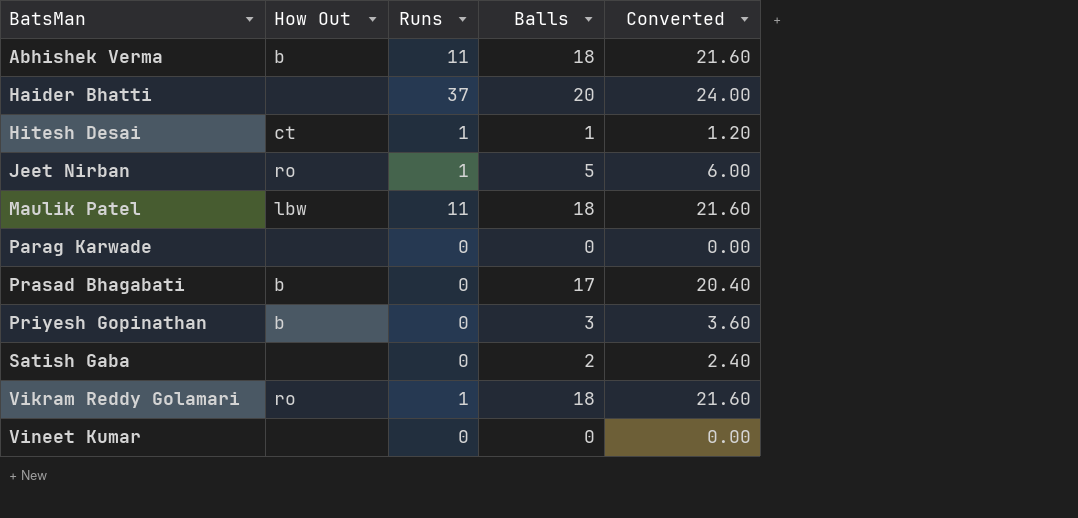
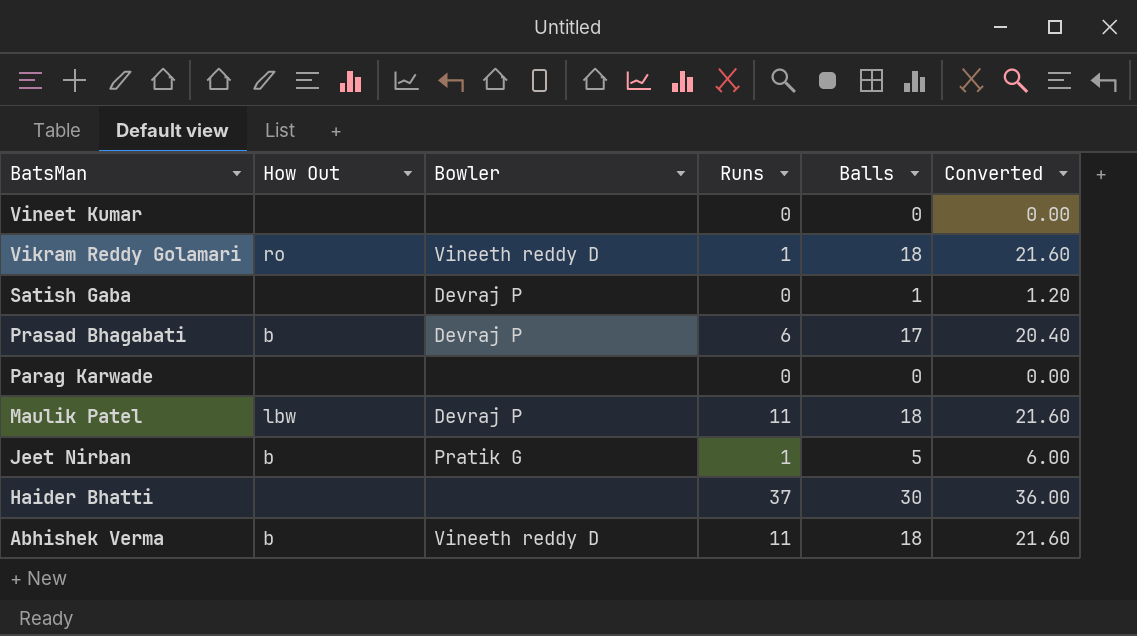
row order: BatsMan ascending -> BatsMan descending
column Bowler | position: none -> 3
row Hitesh Desai: ct | 1 | 1 | 1.20 -> none
row Priyesh Gopinathan: b | 0 | 3 | 3.60 -> none
Satish Gaba | Balls: 2 -> 1
Satish Gaba | Converted: 2.40 -> 1.20
Prasad Bhagabati | Runs: 0 -> 6
Jeet Nirban | How Out: ro -> b
Haider Bhatti | Balls: 20 -> 30
Haider Bhatti | Converted: 24.00 -> 36.00

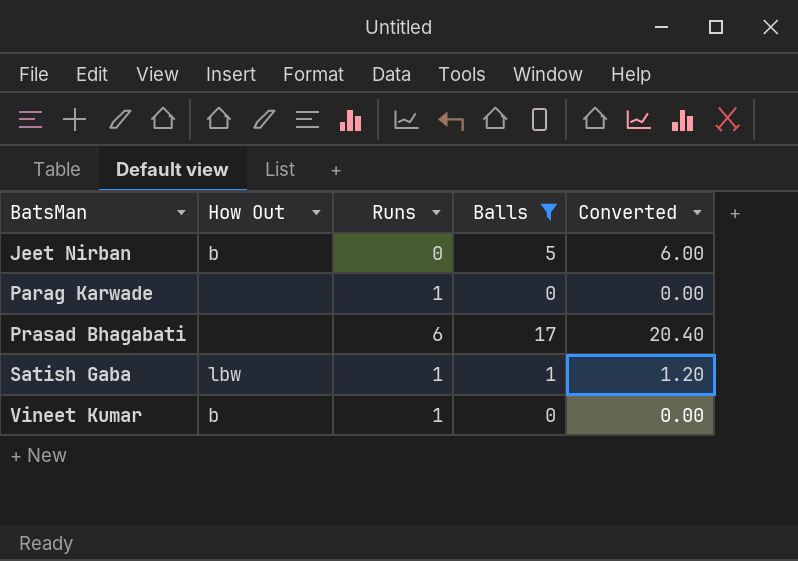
filter: none -> Balls <= 17
row order: BatsMan descending -> BatsMan ascending
column Bowler | position: 3 -> none
Jeet Nirban | Runs: 1 -> 0
Parag Karwade | Runs: 0 -> 1
Prasad Bhagabati | How Out: b -> none
Satish Gaba | How Out: none -> lbw
Satish Gaba | Runs: 0 -> 1
Vineet Kumar | How Out: none -> b
Vineet Kumar | Runs: 0 -> 1

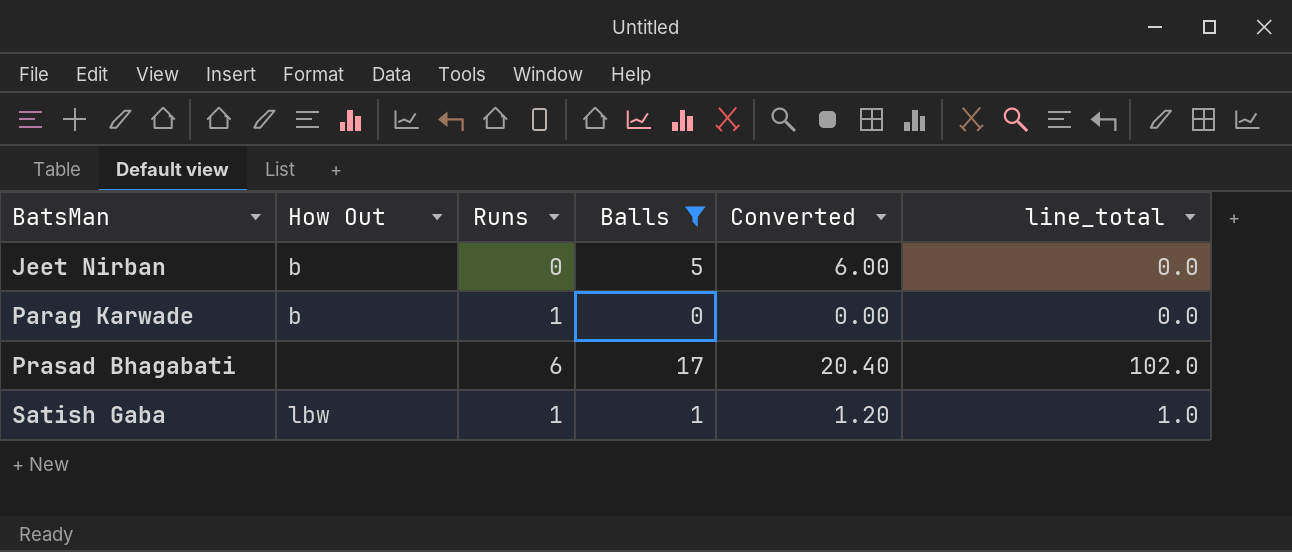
column line_total | formula: none -> [Runs] * [Balls]
row Vineet Kumar: b | 1 | 0 | 0.00 -> none
Parag Karwade | How Out: none -> b

